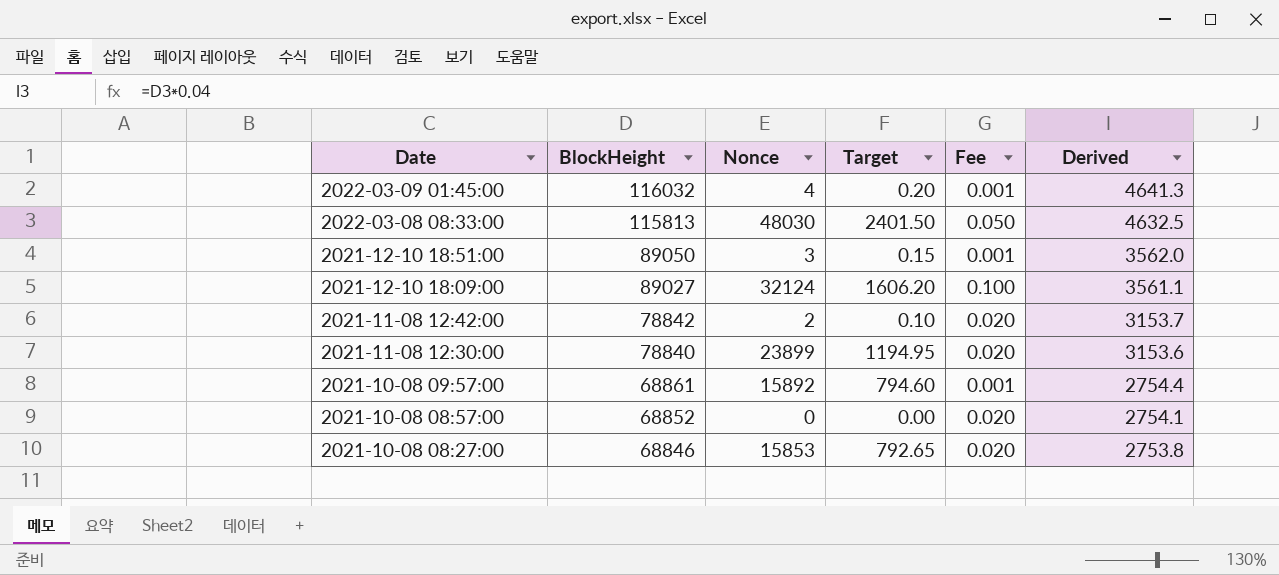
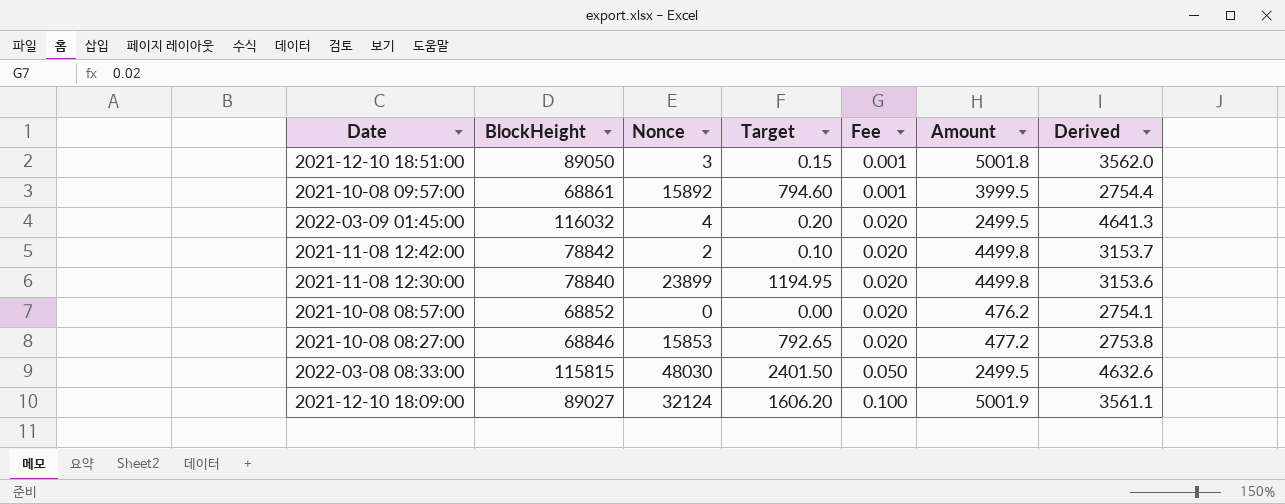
row order: Date descending -> Fee ascending
column Amount | position: none -> 6
2022-03-09 01:45:00 | Fee: 0.001 -> 0.020
2022-03-08 08:33:00 | BlockHeight: 115813 -> 115815
2022-03-08 08:33:00 | Derived: 4632.5 -> 4632.6

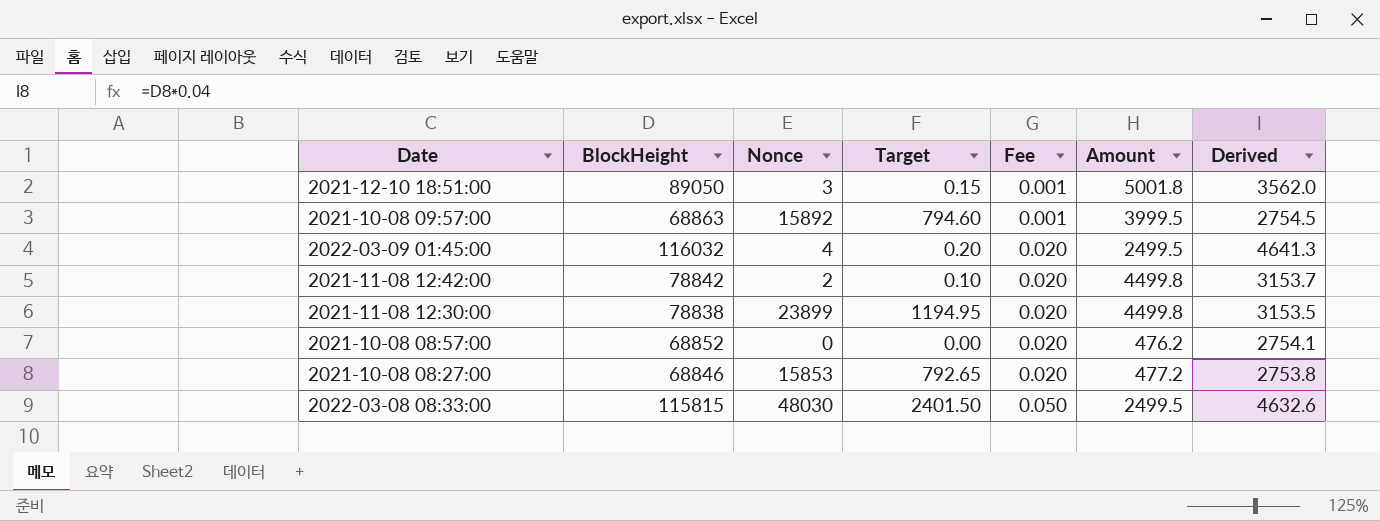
row 2021-12-10 18:09:00: 89027 | 32124 | 1606.20 | 0.100 | 5001.9 | 3561.1 -> none
2021-10-08 09:57:00 | BlockHeight: 68861 -> 68863
2021-10-08 09:57:00 | Derived: 2754.4 -> 2754.5
2021-11-08 12:30:00 | BlockHeight: 78840 -> 78838
2021-11-08 12:30:00 | Derived: 3153.6 -> 3153.5

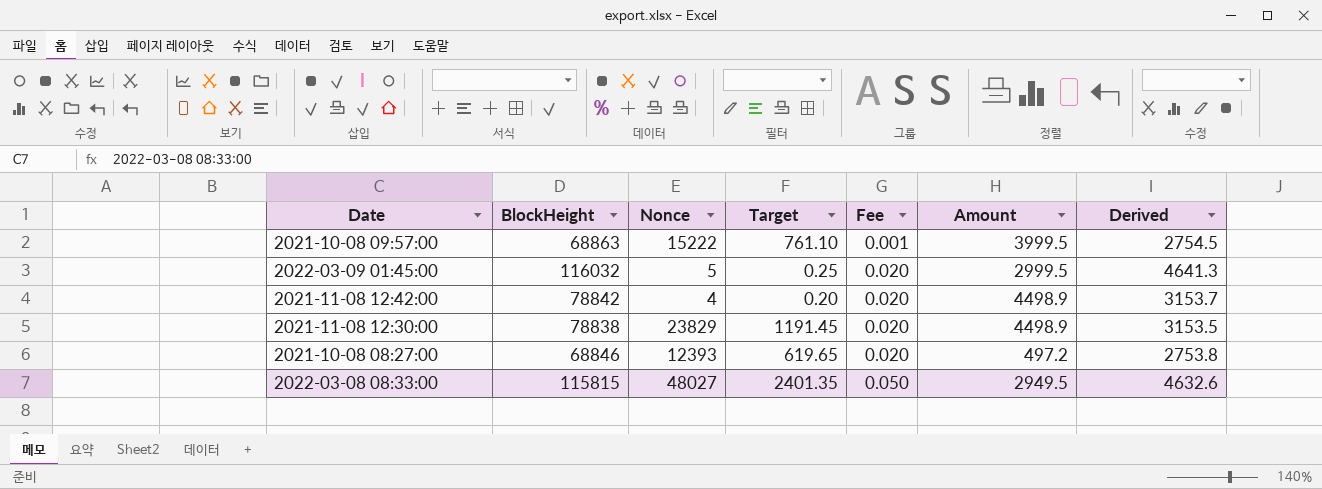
row 2021-12-10 18:51:00: 89050 | 3 | 0.15 | 0.001 | 5001.8 | 3562.0 -> none
row 2021-10-08 08:57:00: 68852 | 0 | 0.00 | 0.020 | 476.2 | 2754.1 -> none
2021-10-08 09:57:00 | Nonce: 15892 -> 15222
2021-10-08 09:57:00 | Target: 794.60 -> 761.10
2022-03-09 01:45:00 | Nonce: 4 -> 5
2022-03-09 01:45:00 | Target: 0.20 -> 0.25
2022-03-09 01:45:00 | Amount: 2499.5 -> 2999.5
2021-11-08 12:42:00 | Nonce: 2 -> 4
2021-11-08 12:42:00 | Target: 0.10 -> 0.20
2021-11-08 12:42:00 | Amount: 4499.8 -> 4498.9
2021-11-08 12:30:00 | Nonce: 23899 -> 23829
2021-11-08 12:30:00 | Target: 1194.95 -> 1191.45
2021-11-08 12:30:00 | Amount: 4499.8 -> 4498.9
2021-10-08 08:27:00 | Nonce: 15853 -> 12393
2021-10-08 08:27:00 | Target: 792.65 -> 619.65
2021-10-08 08:27:00 | Amount: 477.2 -> 497.2
2022-03-08 08:33:00 | Nonce: 48030 -> 48027
2022-03-08 08:33:00 | Target: 2401.50 -> 2401.35
2022-03-08 08:33:00 | Amount: 2499.5 -> 2949.5

